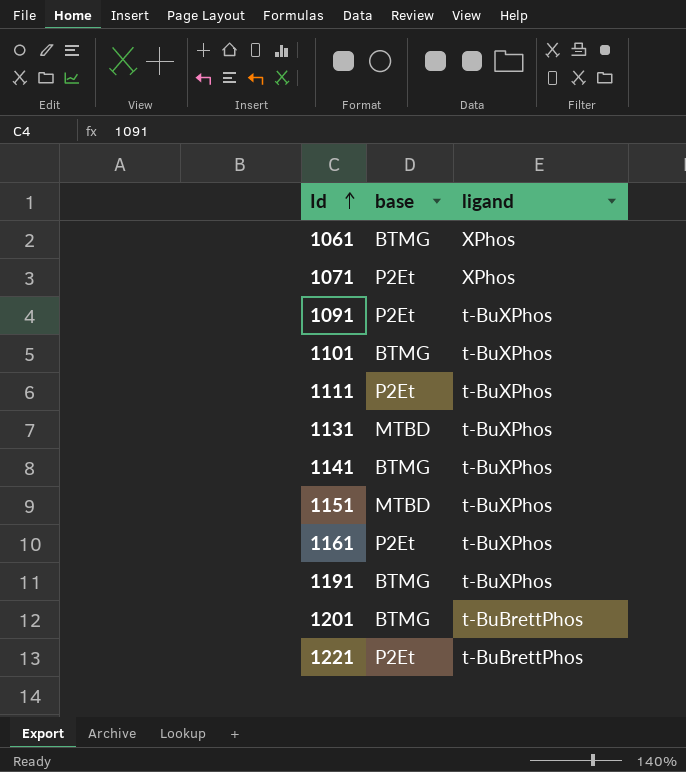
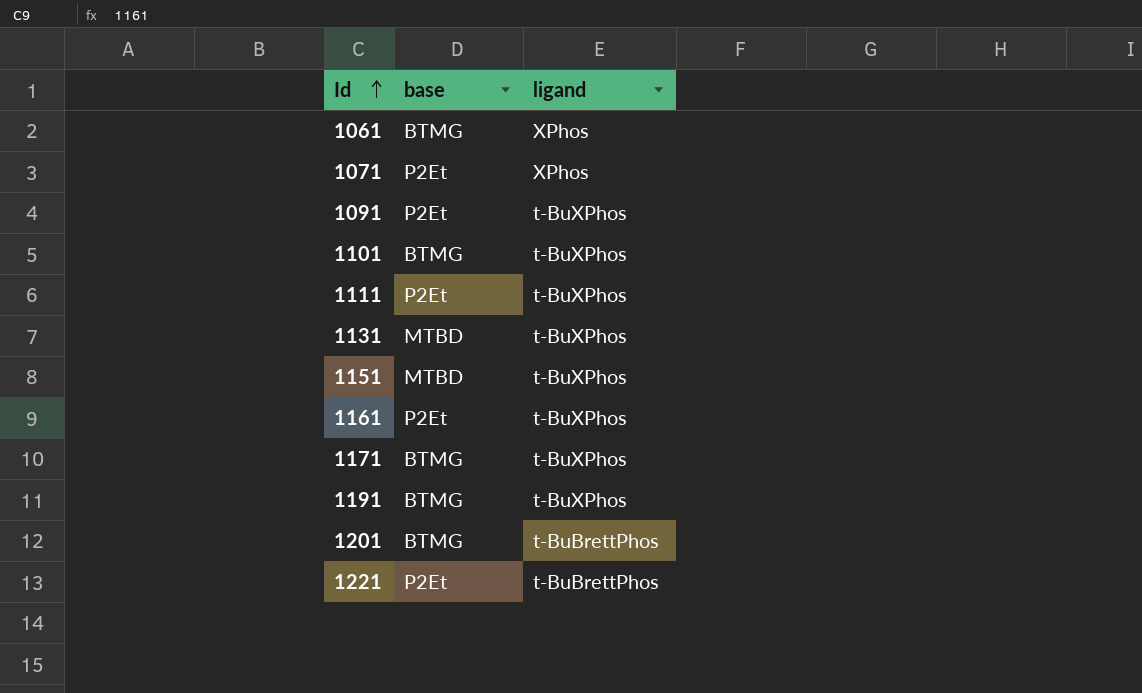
row 1141: BTMG | t-BuXPhos -> none
row 1171: none -> BTMG | t-BuXPhos

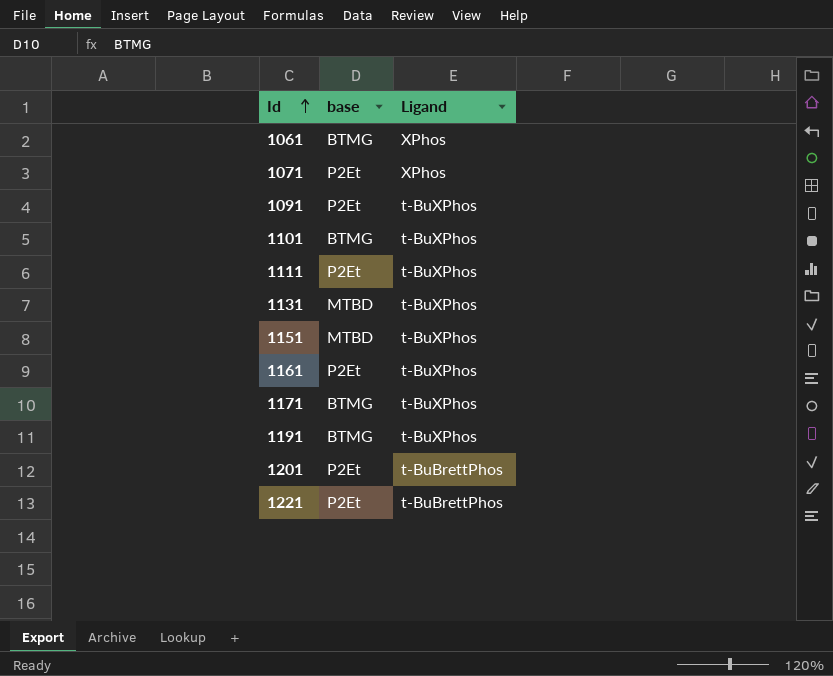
column name: ligand -> Ligand
1201 | base: BTMG -> P2Et

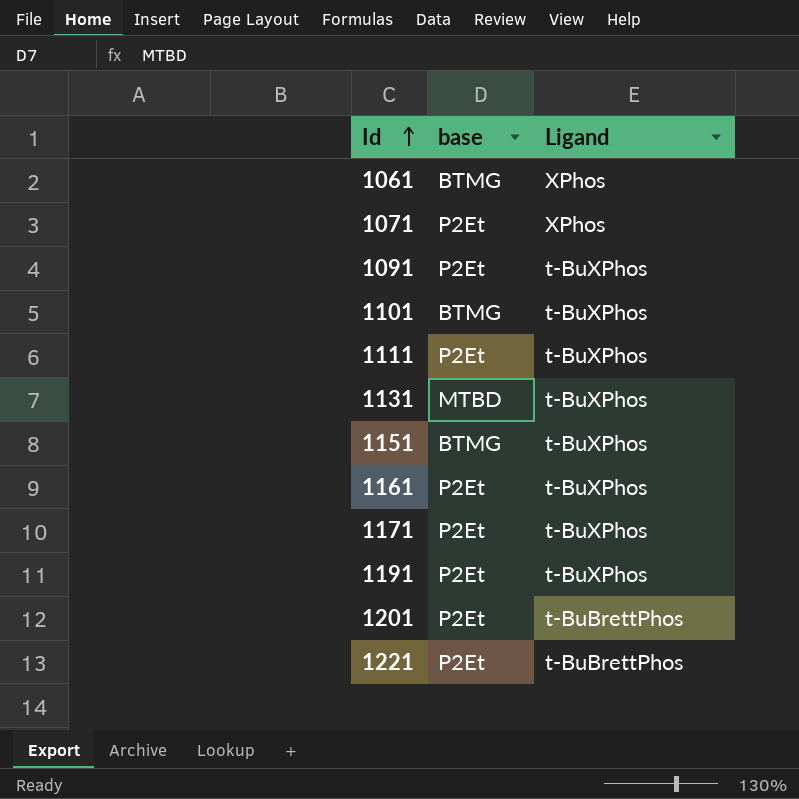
1151 | base: MTBD -> BTMG
1171 | base: BTMG -> P2Et
1191 | base: BTMG -> P2Et

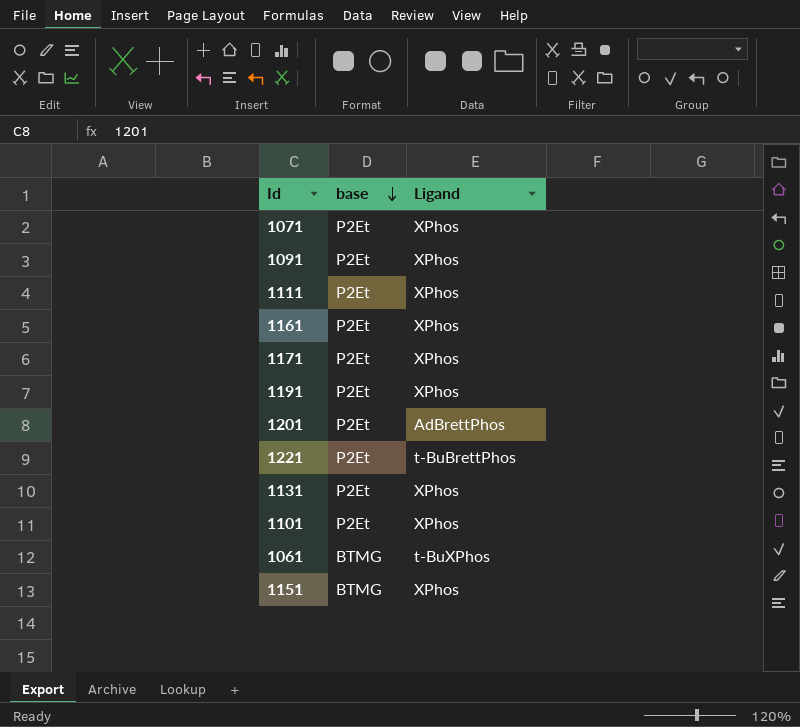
row order: Id ascending -> base descending
1091 | Ligand: t-BuXPhos -> XPhos
1111 | Ligand: t-BuXPhos -> XPhos
1161 | Ligand: t-BuXPhos -> XPhos
1171 | Ligand: t-BuXPhos -> XPhos
1191 | Ligand: t-BuXPhos -> XPhos
1201 | Ligand: t-BuBrettPhos -> AdBrettPhos
1131 | base: MTBD -> P2Et
1131 | Ligand: t-BuXPhos -> XPhos
1101 | base: BTMG -> P2Et
1101 | Ligand: t-BuXPhos -> XPhos
1061 | Ligand: XPhos -> t-BuXPhos
1151 | Ligand: t-BuXPhos -> XPhos

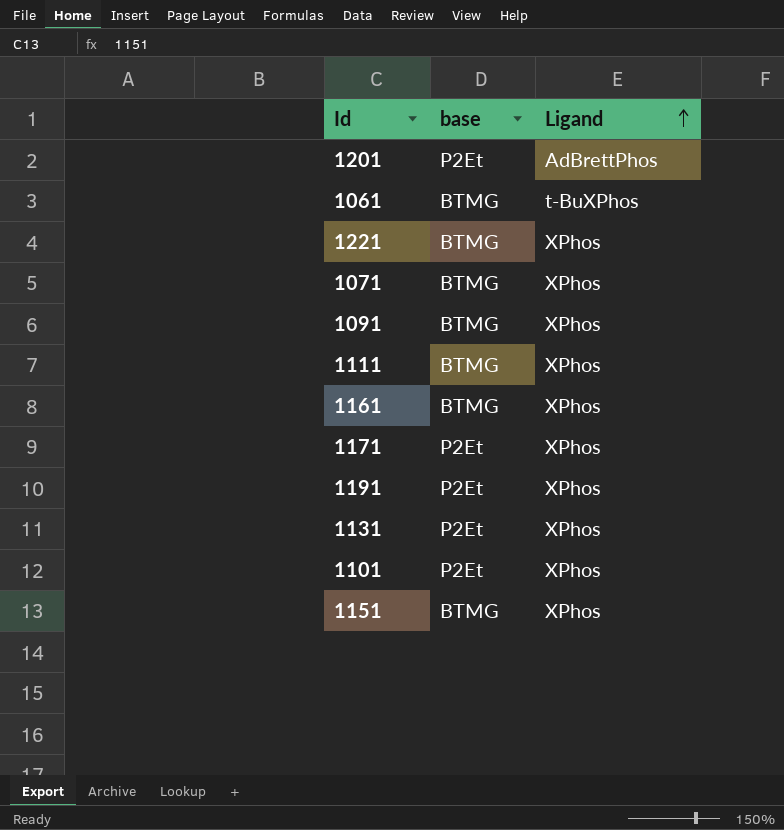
row order: base descending -> Ligand ascending
1221 | base: P2Et -> BTMG
1221 | Ligand: t-BuBrettPhos -> XPhos
1071 | base: P2Et -> BTMG
1091 | base: P2Et -> BTMG
1111 | base: P2Et -> BTMG
1161 | base: P2Et -> BTMG

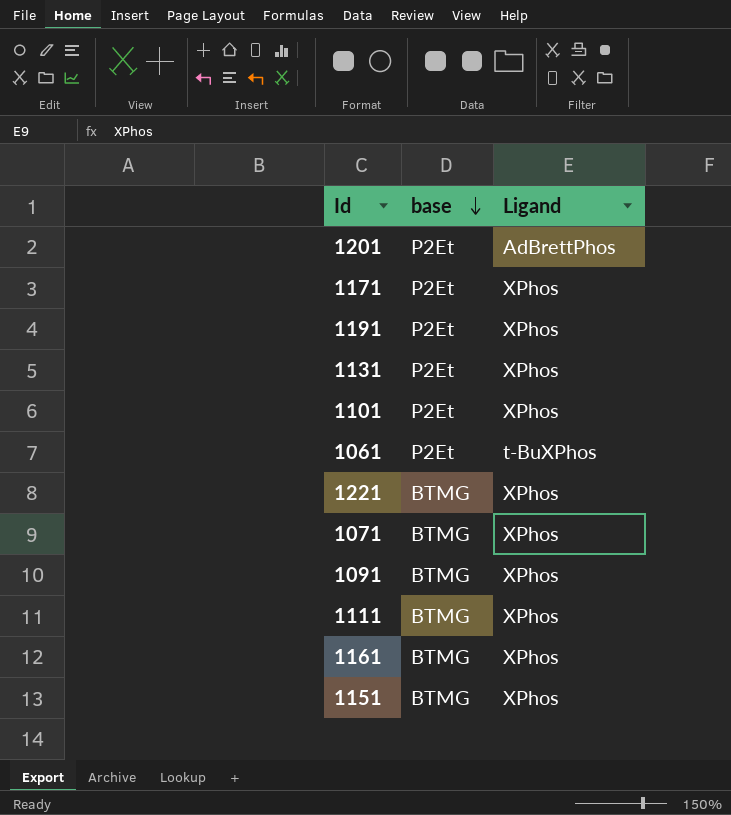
row order: Ligand ascending -> base descending
1061 | base: BTMG -> P2Et

